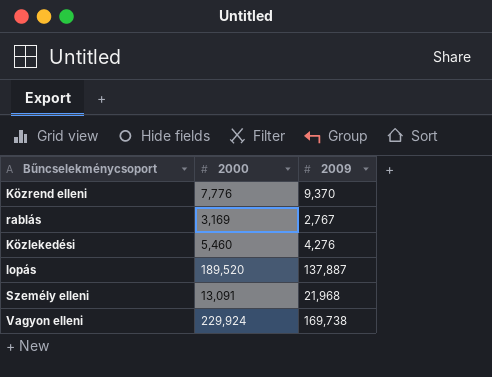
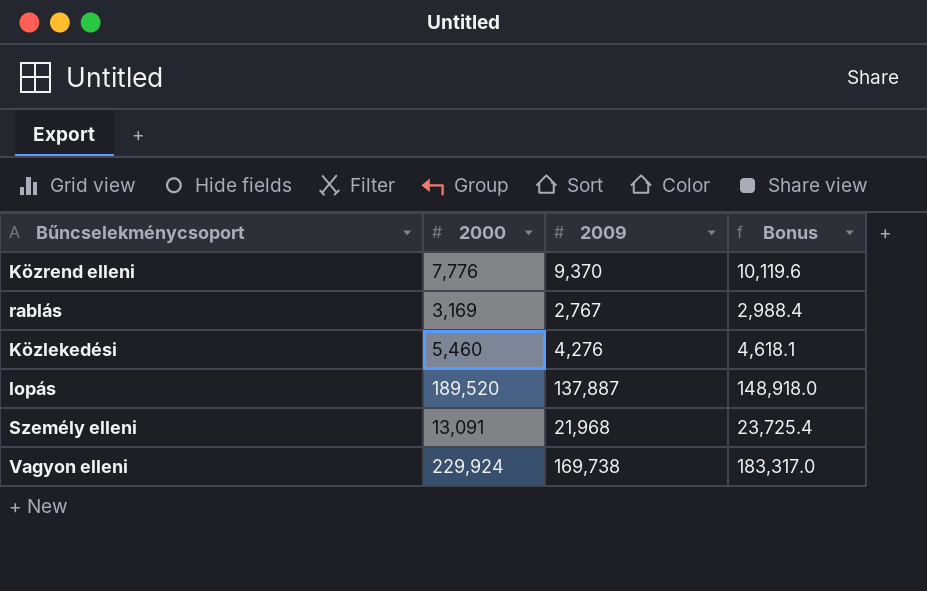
column Bonus | formula: none -> [2009] * 1.08

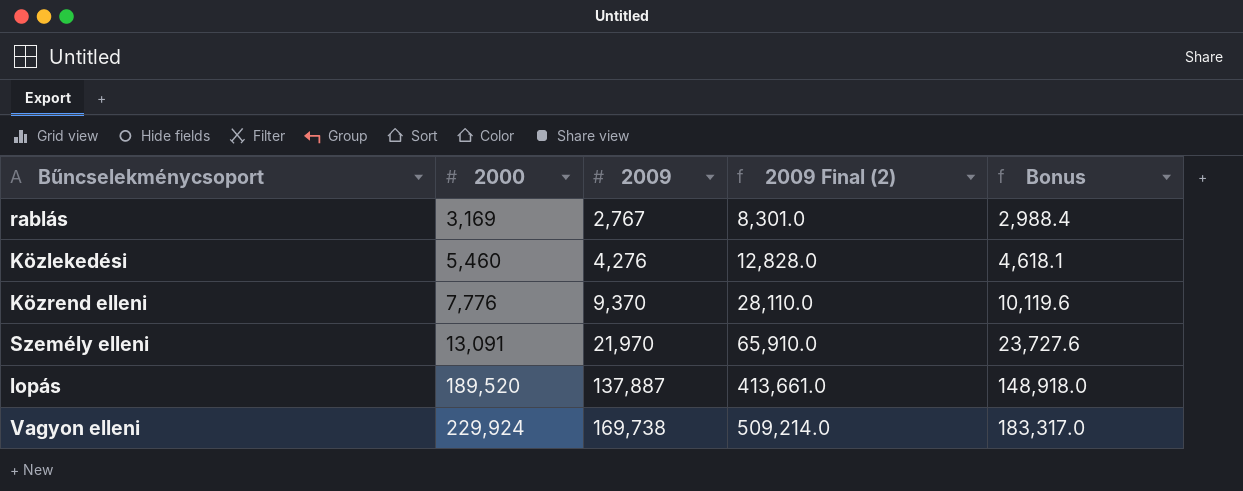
row order: none -> 2000 ascending
column 2009 Final (2) | formula: none -> [2009] * 3
Személy elleni | 2009: 21,968 -> 21,970
Személy elleni | Bonus: 23,725.4 -> 23,727.6

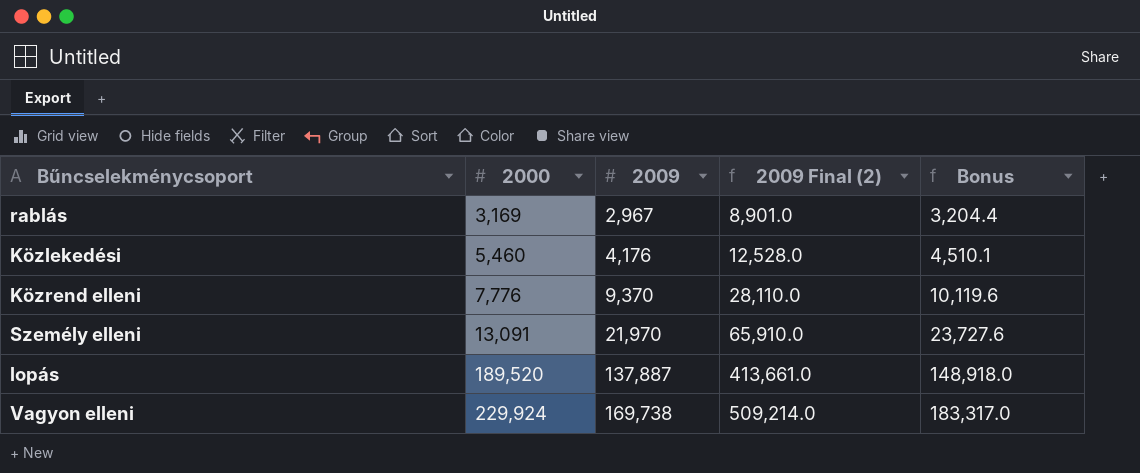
rablás | 2009: 2,767 -> 2,967
rablás | 2009 Final (2): 8,301.0 -> 8,901.0
rablás | Bonus: 2,988.4 -> 3,204.4
Közlekedési | 2009: 4,276 -> 4,176
Közlekedési | 2009 Final (2): 12,828.0 -> 12,528.0
Közlekedési | Bonus: 4,618.1 -> 4,510.1

